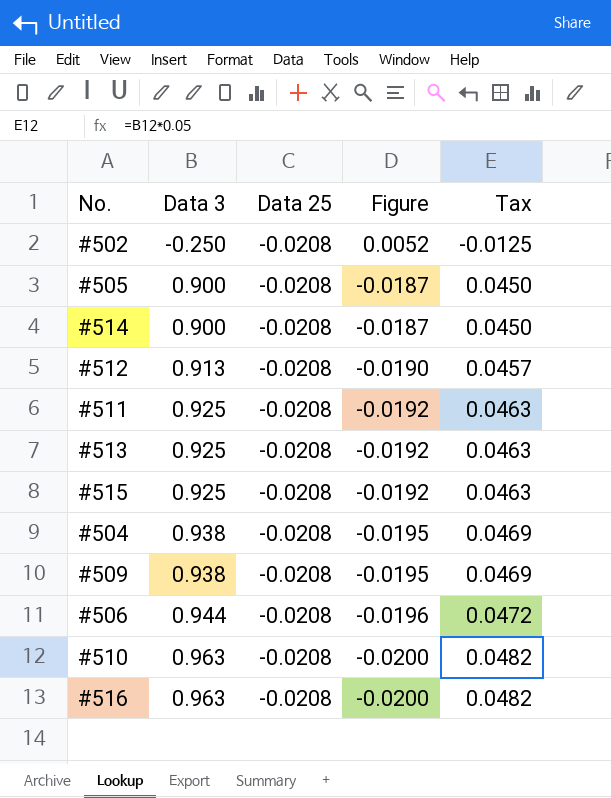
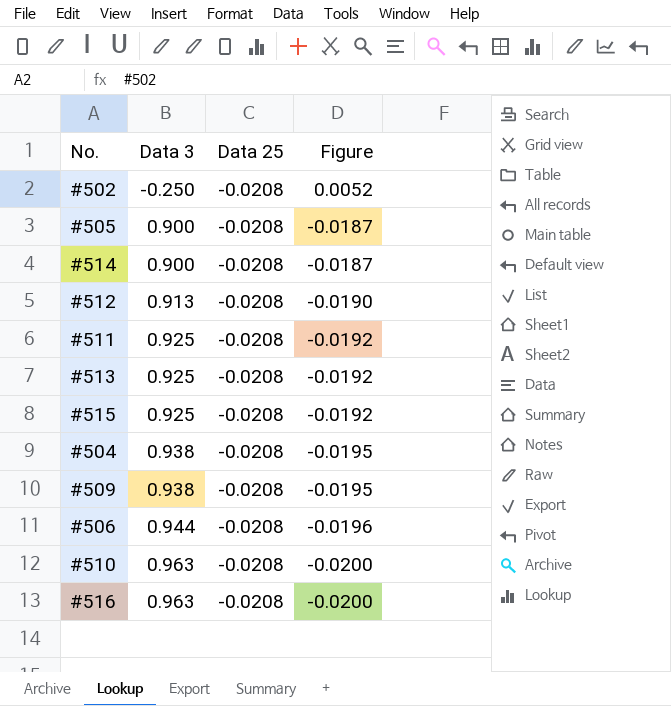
column Tax | formula: [Data 3] * 0.05 -> none

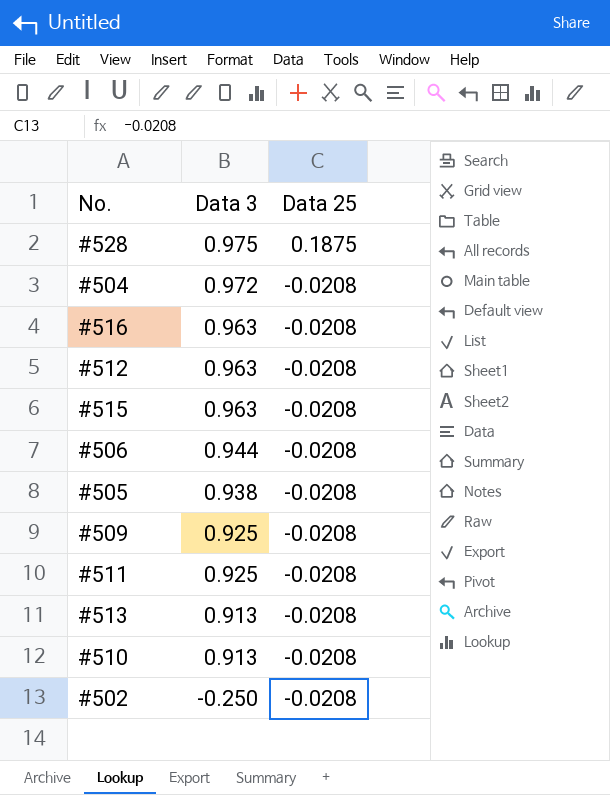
row order: Data 3 ascending -> Data 3 descending
column Figure | formula: [Data 3] * [Data 25] -> none
row #514: 0.900 | -0.0208 | -0.0187 -> none
row #528: none -> 0.975 | 0.1875
#504 | Data 3: 0.938 -> 0.972
#512 | Data 3: 0.913 -> 0.963
#515 | Data 3: 0.925 -> 0.963
#505 | Data 3: 0.900 -> 0.938
#509 | Data 3: 0.938 -> 0.925
#513 | Data 3: 0.925 -> 0.913
#510 | Data 3: 0.963 -> 0.913

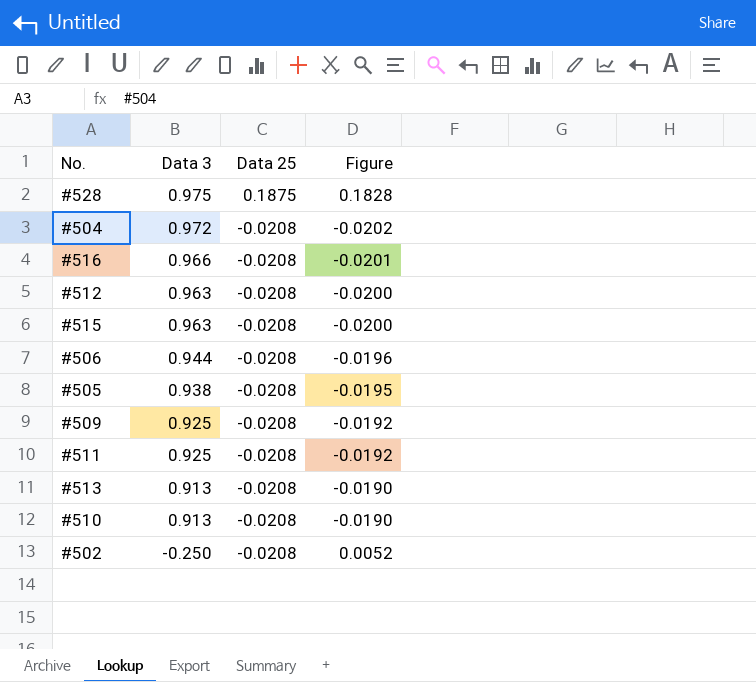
column Figure | formula: none -> [Data 3] * [Data 25]
#516 | Data 3: 0.963 -> 0.966

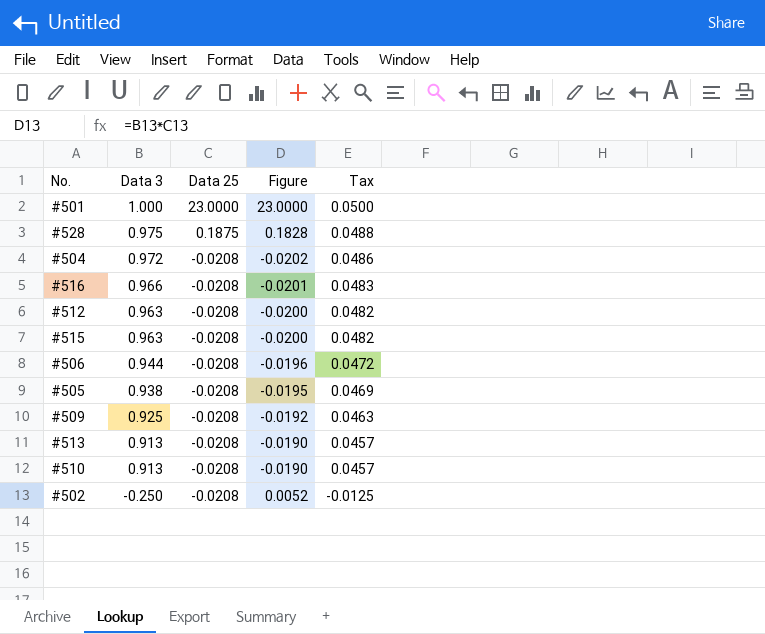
column Tax | formula: none -> [Data 3] * 0.05
row #511: 0.925 | -0.0208 | -0.0192 -> none
row #501: none -> 1.000 | 23.0000 | 23.0000 | 0.0500

